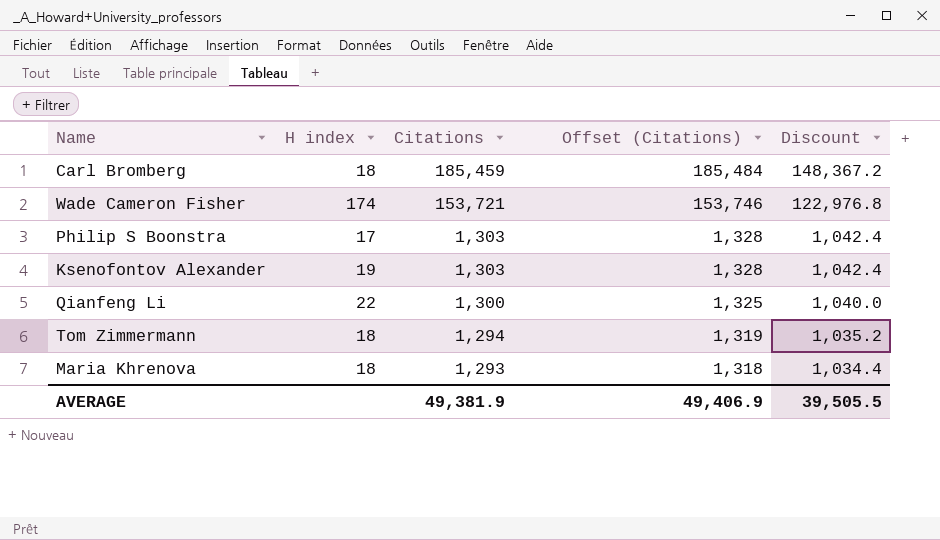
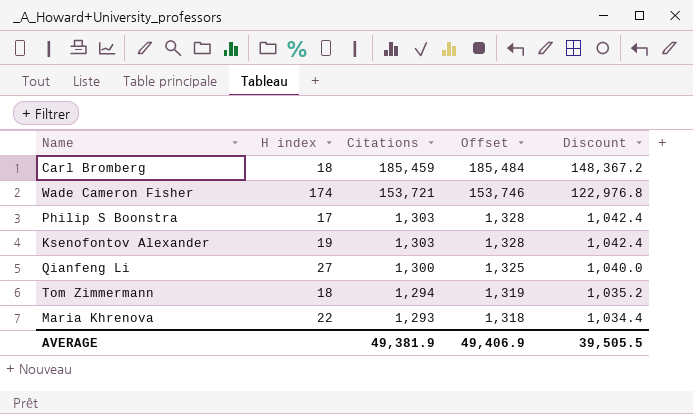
column name: Offset (Citations) -> Offset
Qianfeng Li | H index: 22 -> 27
Maria Khrenova | H index: 18 -> 22

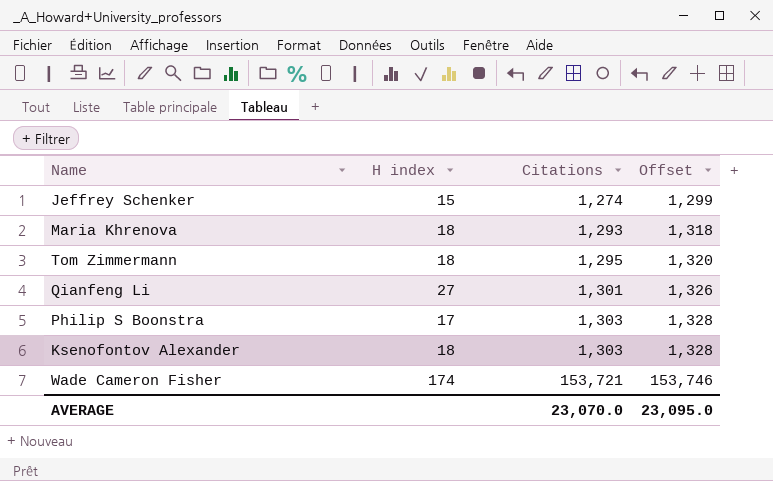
row order: Citations descending -> Citations ascending
column Discount | formula: [Citations] * 0.8 -> none
row Carl Bromberg: 18 | 185,459 | 185,484 | 148,367.2 -> none
row Jeffrey Schenker: none -> 15 | 1,274 | 1,299
Maria Khrenova | H index: 22 -> 18
Tom Zimmermann | Citations: 1,294 -> 1,295
Tom Zimmermann | Offset: 1,319 -> 1,320
Qianfeng Li | Citations: 1,300 -> 1,301
Qianfeng Li | Offset: 1,325 -> 1,326
Ksenofontov Alexander | H index: 19 -> 18
AVERAGE | Citations: 49,381.9 -> 23,070.0
AVERAGE | Offset: 49,406.9 -> 23,095.0

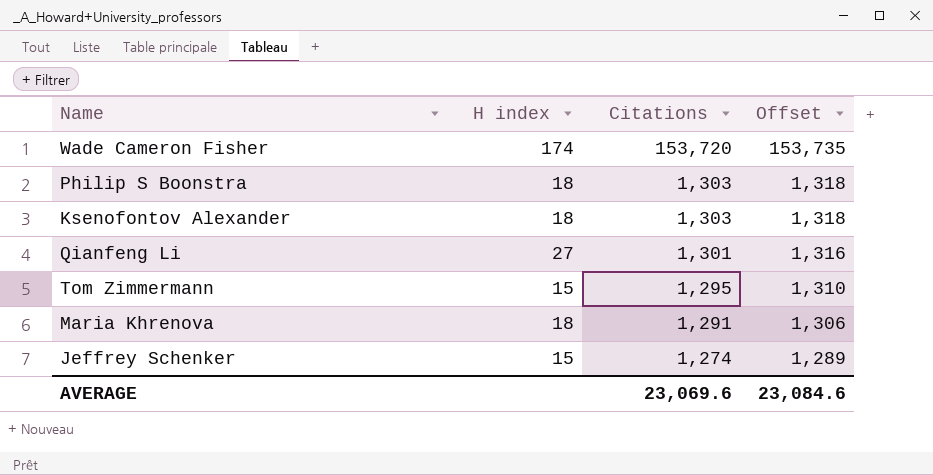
row order: Citations ascending -> Citations descending
column Offset | formula: [Citations] + 25 -> [Citations] + 15
Wade Cameron Fisher | Citations: 153,721 -> 153,720
Philip S Boonstra | H index: 17 -> 18
Tom Zimmermann | H index: 18 -> 15
Maria Khrenova | Citations: 1,293 -> 1,291
AVERAGE | Citations: 23,070.0 -> 23,069.6
AVERAGE | Offset: 23,095.0 -> 23,084.6

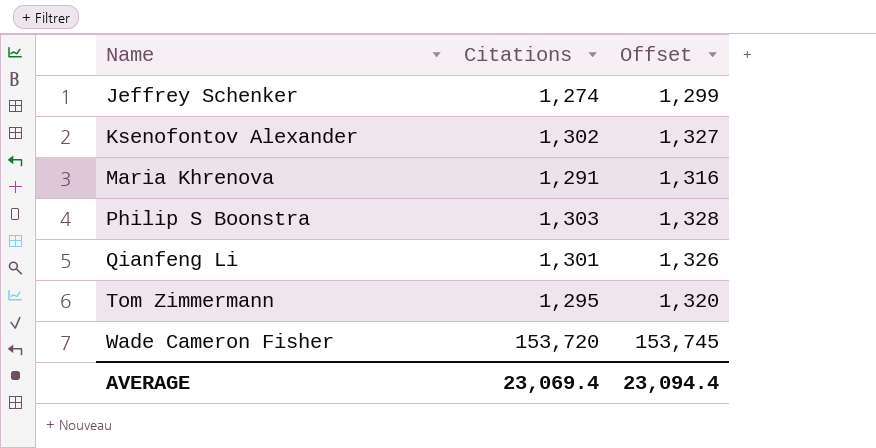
row order: Citations descending -> Name ascending
column H index | position: 2 -> none
column Offset | formula: [Citations] + 15 -> [Citations] + 25
Ksenofontov Alexander | Citations: 1,303 -> 1,302
AVERAGE | Citations: 23,069.6 -> 23,069.4
AVERAGE | Offset: 23,084.6 -> 23,094.4

